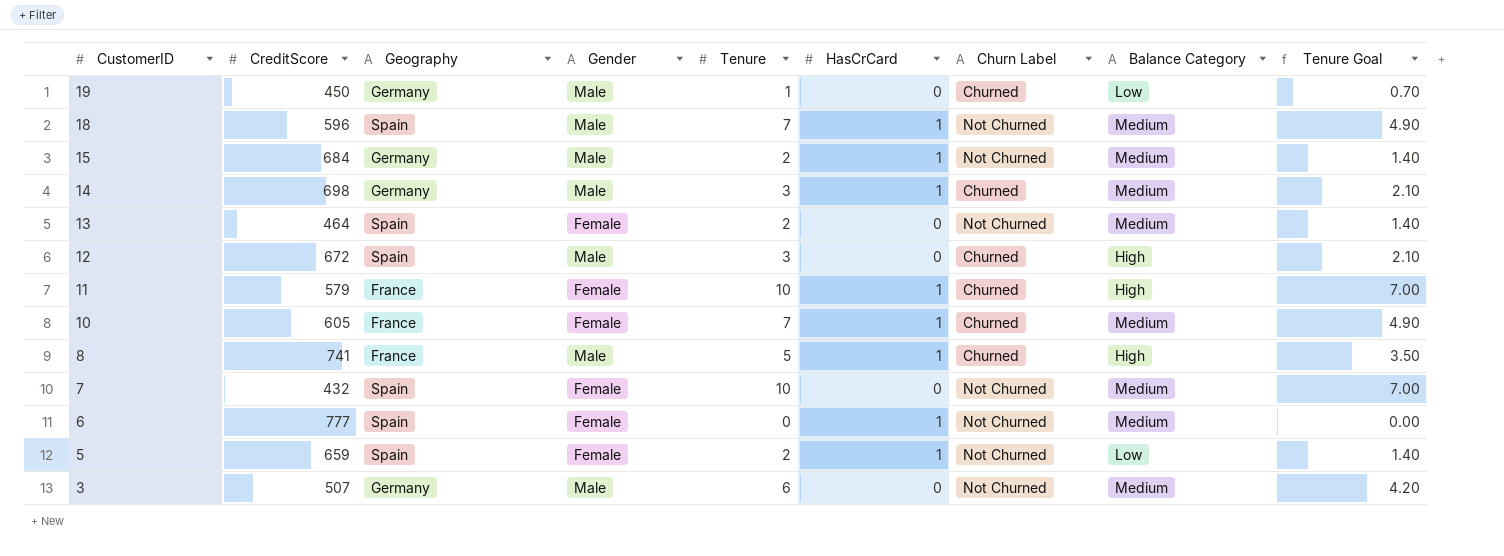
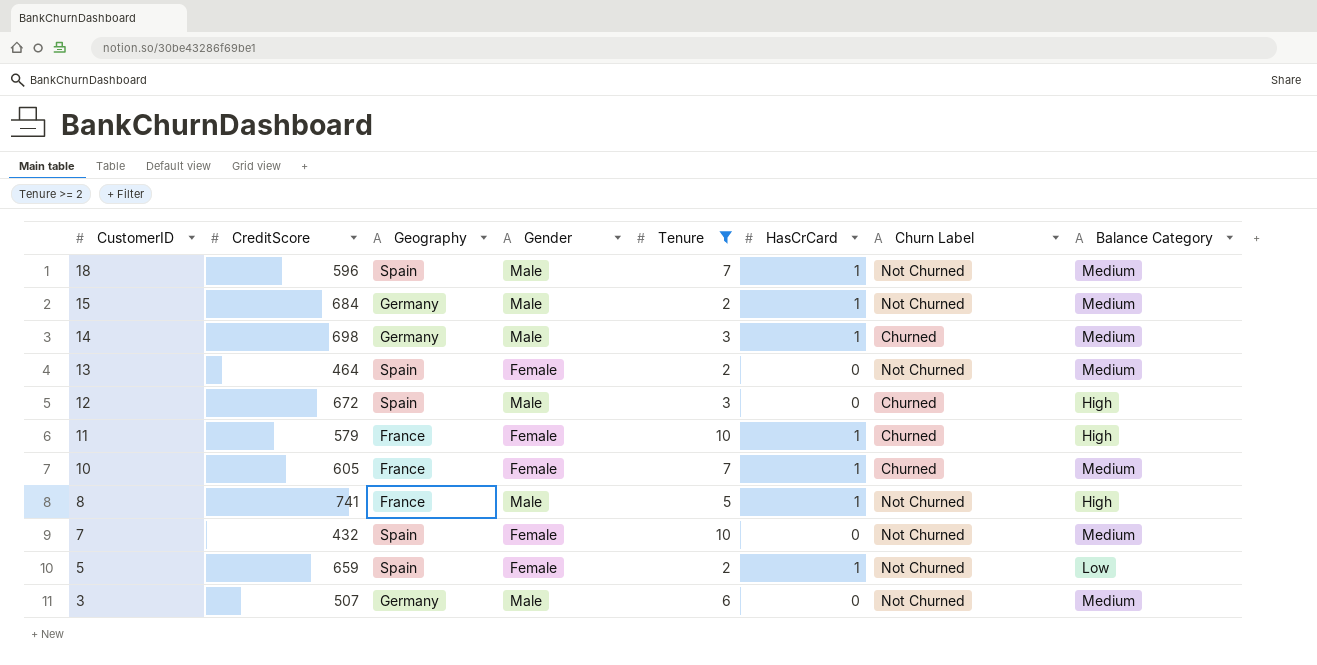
filter: none -> Tenure >= 2
column Tenure Goal | formula: [Tenure] * 0.7 -> none
8 | Churn Label: Churned -> Not Churned

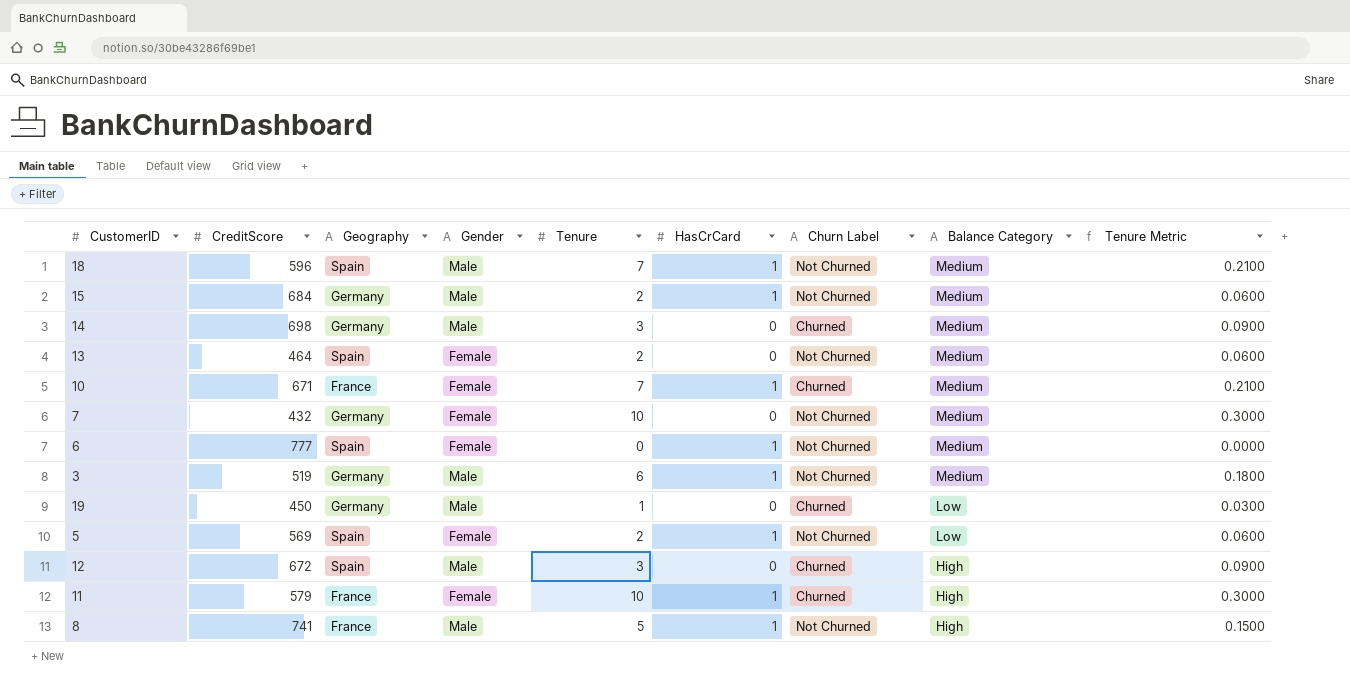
filter: Tenure >= 2 -> none
row order: CustomerID descending -> Balance Category descending
column Tenure Metric | formula: none -> [Tenure] * 0.03
14 | HasCrCard: 1 -> 0
10 | CreditScore: 605 -> 671
7 | Geography: Spain -> Germany
3 | CreditScore: 507 -> 519
3 | HasCrCard: 0 -> 1
5 | CreditScore: 659 -> 569

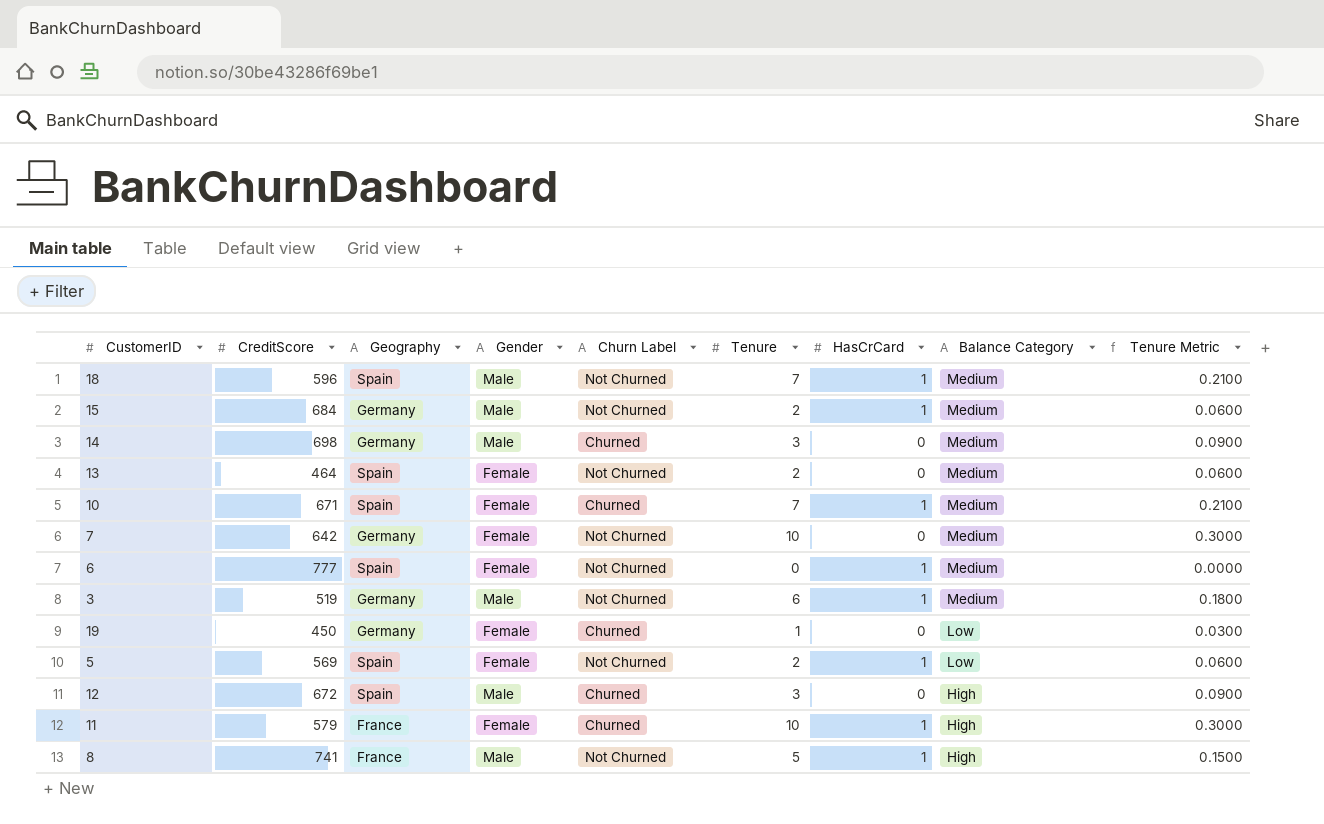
column Churn Label | position: 7 -> 5
10 | Geography: France -> Spain
7 | CreditScore: 432 -> 642
19 | Gender: Male -> Female

